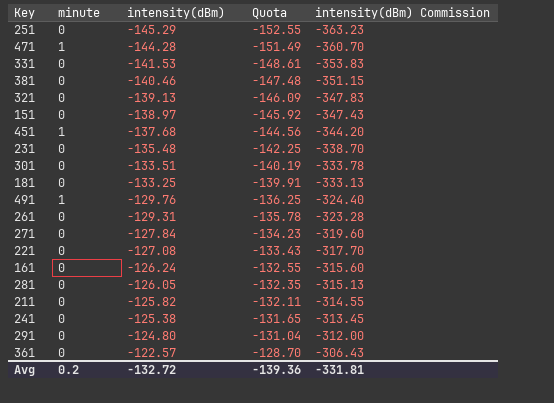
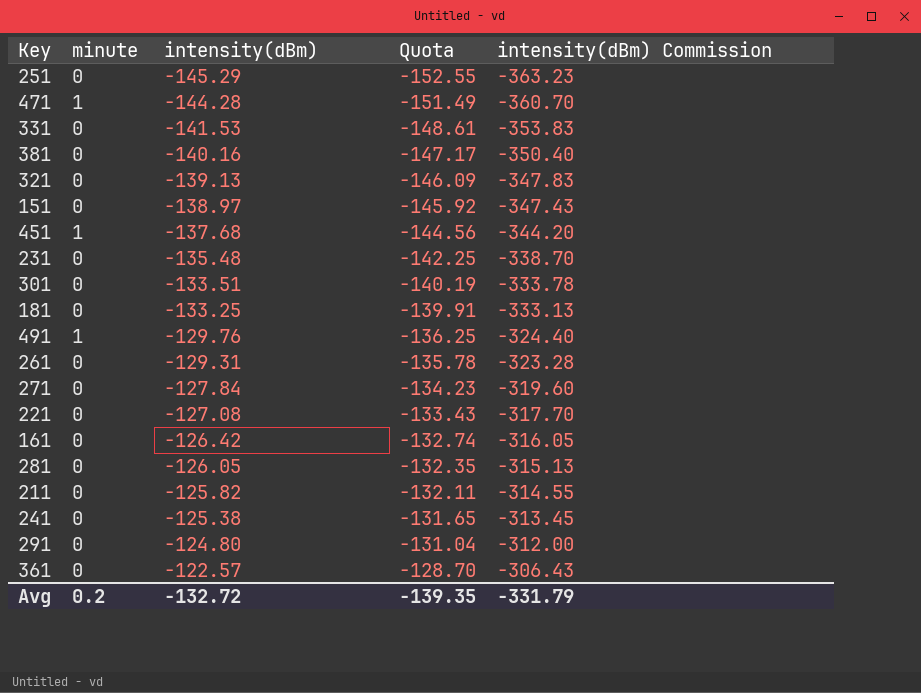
381 | intensity(dBm): -140.46 -> -140.16
381 | Quota: -147.48 -> -147.17
381 | intensity(dBm) Commission: -351.15 -> -350.40
161 | intensity(dBm): -126.24 -> -126.42
161 | Quota: -132.55 -> -132.74
161 | intensity(dBm) Commission: -315.60 -> -316.05
Avg | Quota: -139.36 -> -139.35
Avg | intensity(dBm) Commission: -331.81 -> -331.79

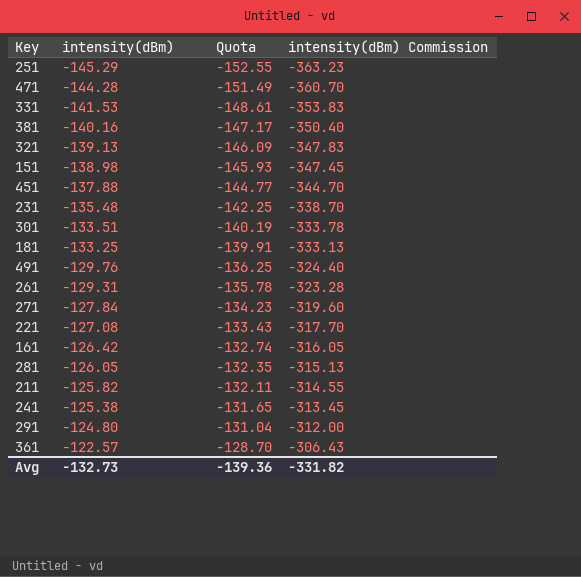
column minute | position: 2 -> none
151 | intensity(dBm): -138.97 -> -138.98
151 | Quota: -145.92 -> -145.93
151 | intensity(dBm) Commission: -347.43 -> -347.45
451 | intensity(dBm): -137.68 -> -137.88
451 | Quota: -144.56 -> -144.77
451 | intensity(dBm) Commission: -344.20 -> -344.70
Avg | intensity(dBm): -132.72 -> -132.73
Avg | Quota: -139.35 -> -139.36
Avg | intensity(dBm) Commission: -331.79 -> -331.82

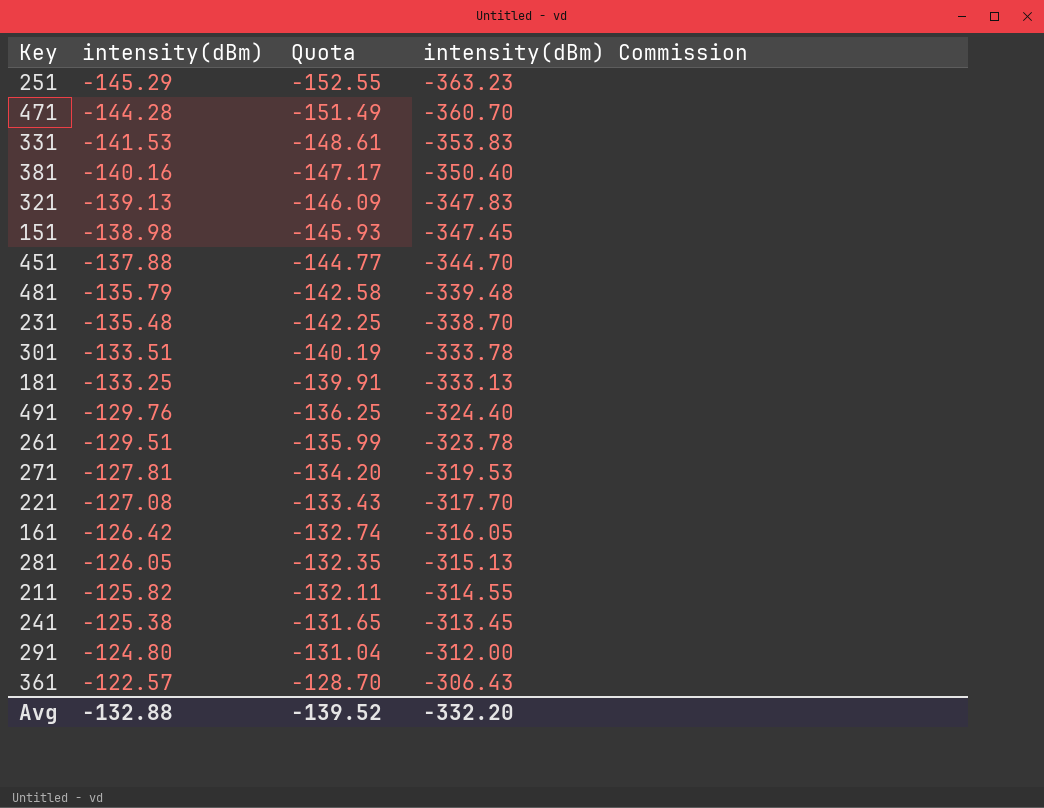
row 481: none -> -135.79 | -142.58 | -339.48
261 | intensity(dBm): -129.31 -> -129.51
261 | Quota: -135.78 -> -135.99
261 | intensity(dBm) Commission: -323.28 -> -323.78
271 | intensity(dBm): -127.84 -> -127.81
271 | Quota: -134.23 -> -134.20
271 | intensity(dBm) Commission: -319.60 -> -319.53
Avg | intensity(dBm): -132.73 -> -132.88
Avg | Quota: -139.36 -> -139.52
Avg | intensity(dBm) Commission: -331.82 -> -332.20

